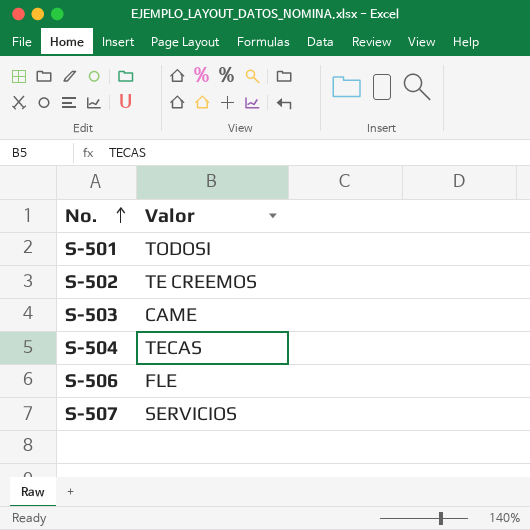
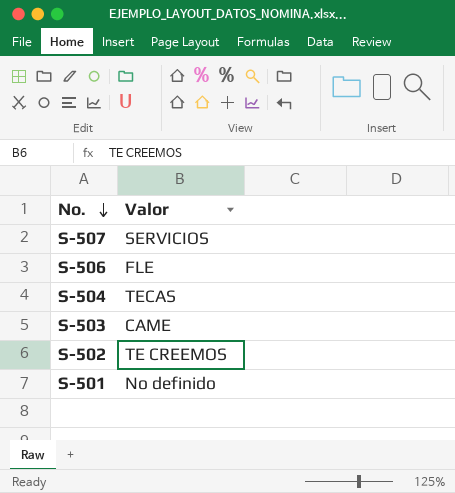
row order: No. ascending -> No. descending
S-501 | Valor: TODOSI -> No definido

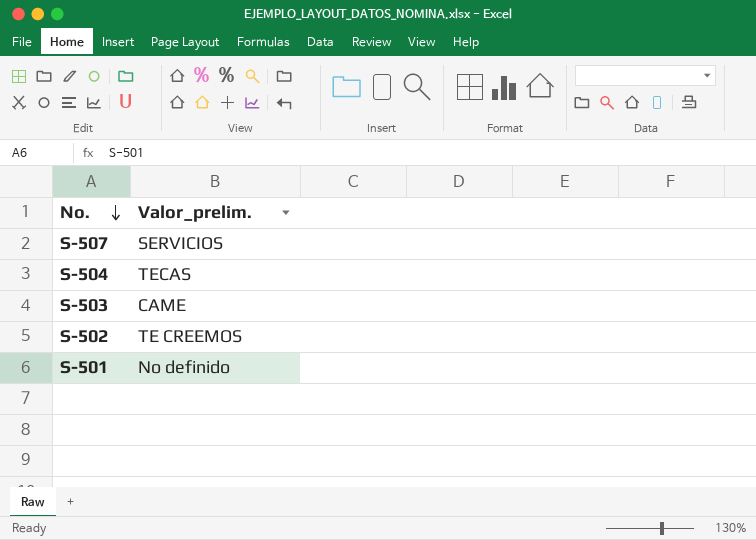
column name: Valor -> Valor_prelim.
row S-506: FLE -> none

